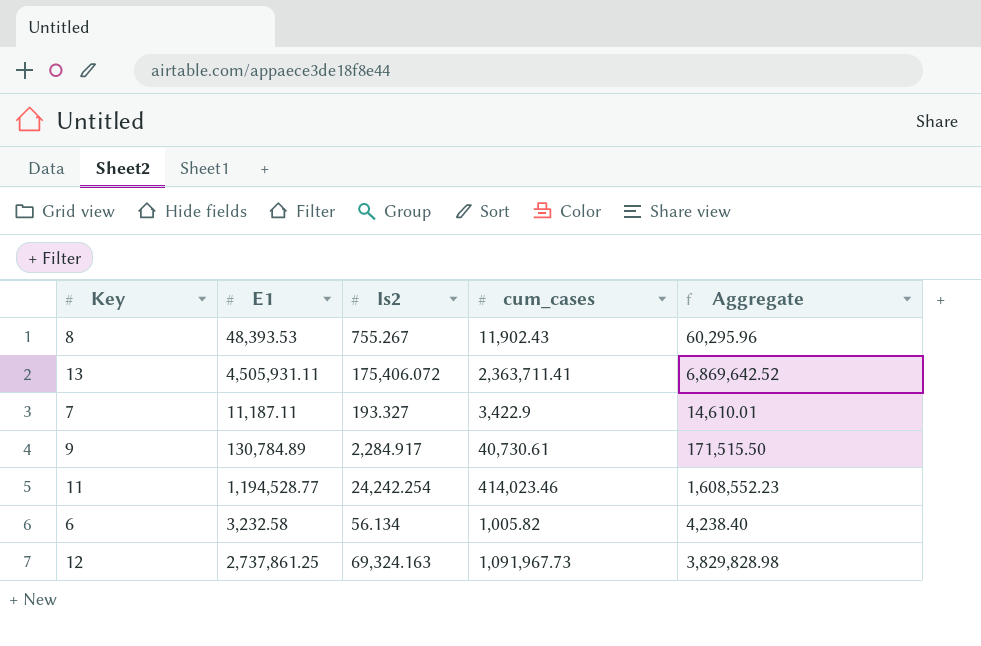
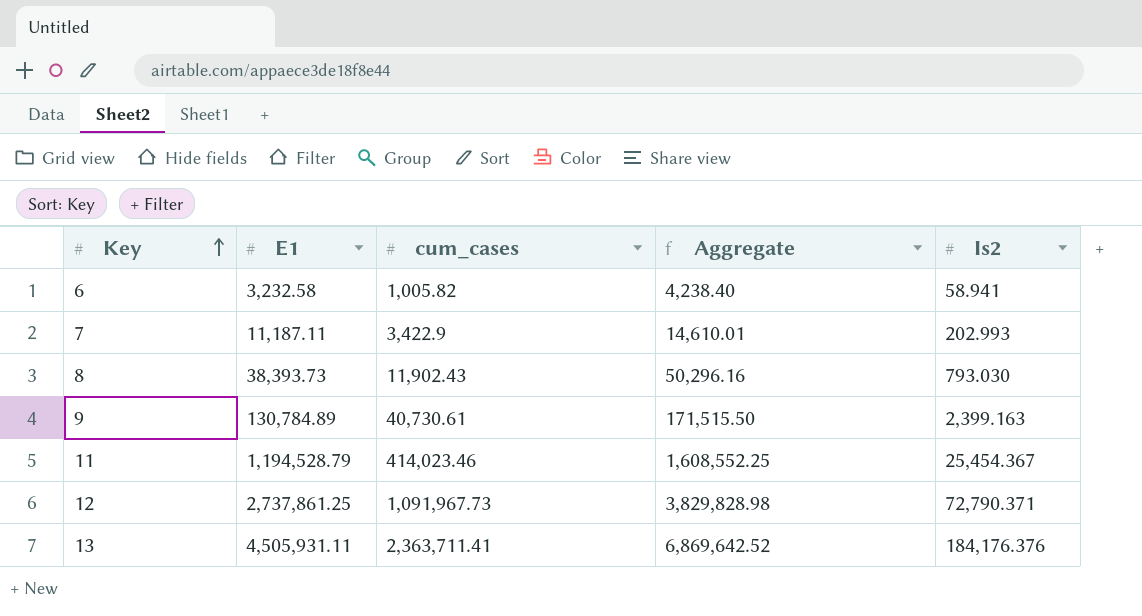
row order: none -> Key ascending
column Is2 | position: 3 -> 5
6 | Is2: 56.134 -> 58.941
7 | Is2: 193.327 -> 202.993
8 | E1: 48,393.53 -> 38,393.73
8 | Aggregate: 60,295.96 -> 50,296.16
8 | Is2: 755.267 -> 793.030
9 | Is2: 2,284.917 -> 2,399.163
11 | E1: 1,194,528.77 -> 1,194,528.79
11 | Aggregate: 1,608,552.23 -> 1,608,552.25
11 | Is2: 24,242.254 -> 25,454.367
12 | Is2: 69,324.163 -> 72,790.371
13 | Is2: 175,406.072 -> 184,176.376

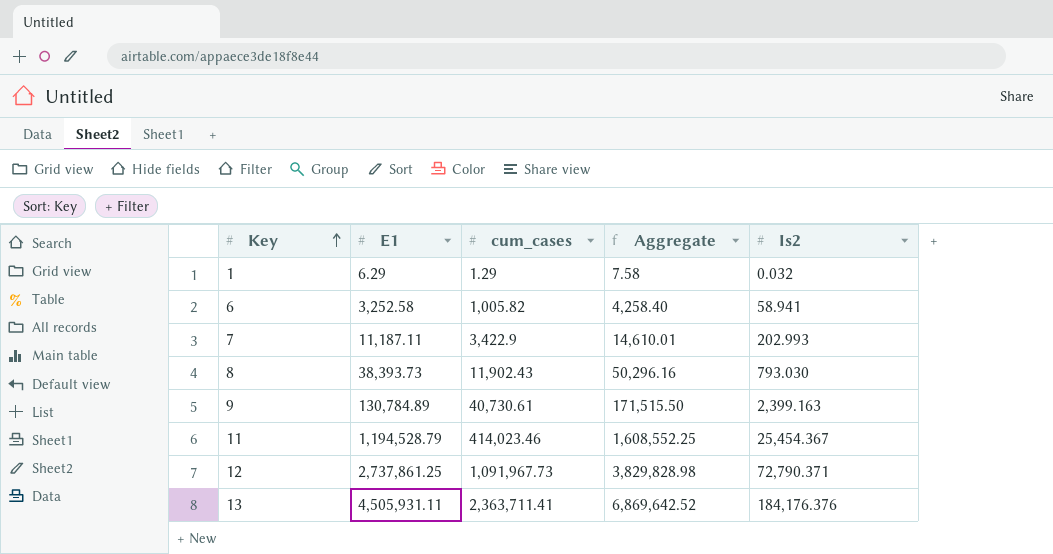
row 1: none -> 6.29 | 1.29 | 7.58 | 0.032
6 | E1: 3,232.58 -> 3,252.58
6 | Aggregate: 4,238.40 -> 4,258.40

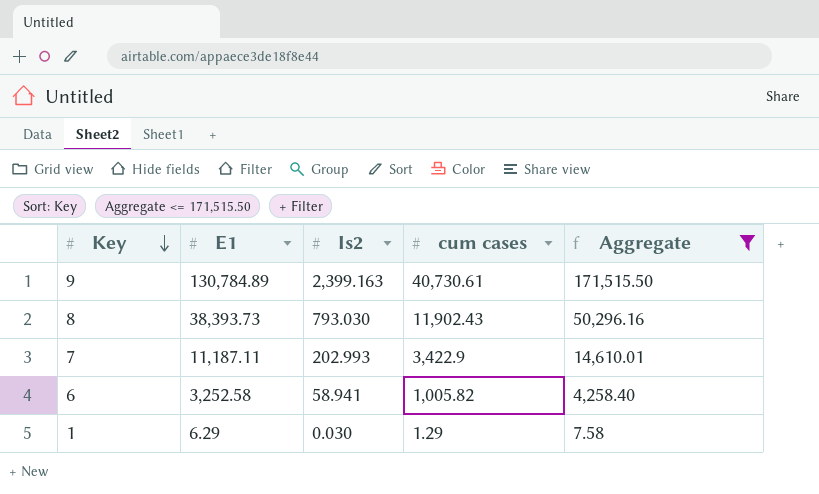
filter: none -> Aggregate <= 171,515.50
row order: Key ascending -> Key descending
column Is2 | position: 5 -> 3
column name: cum_cases -> cum cases
1 | Is2: 0.032 -> 0.030

